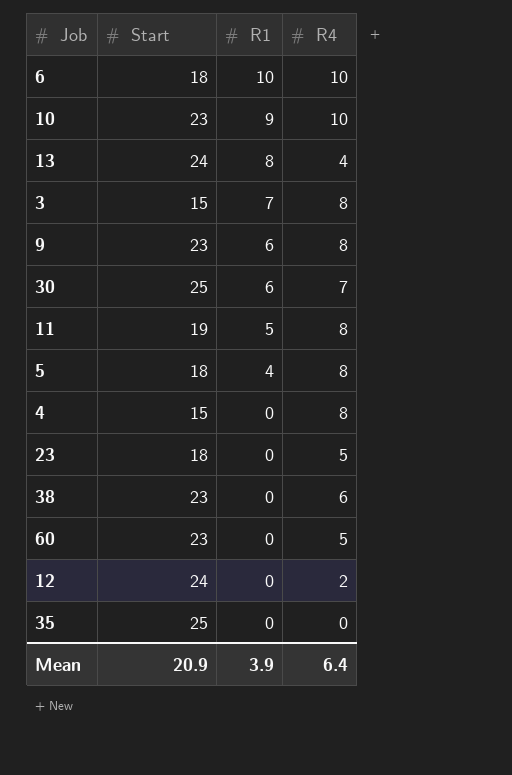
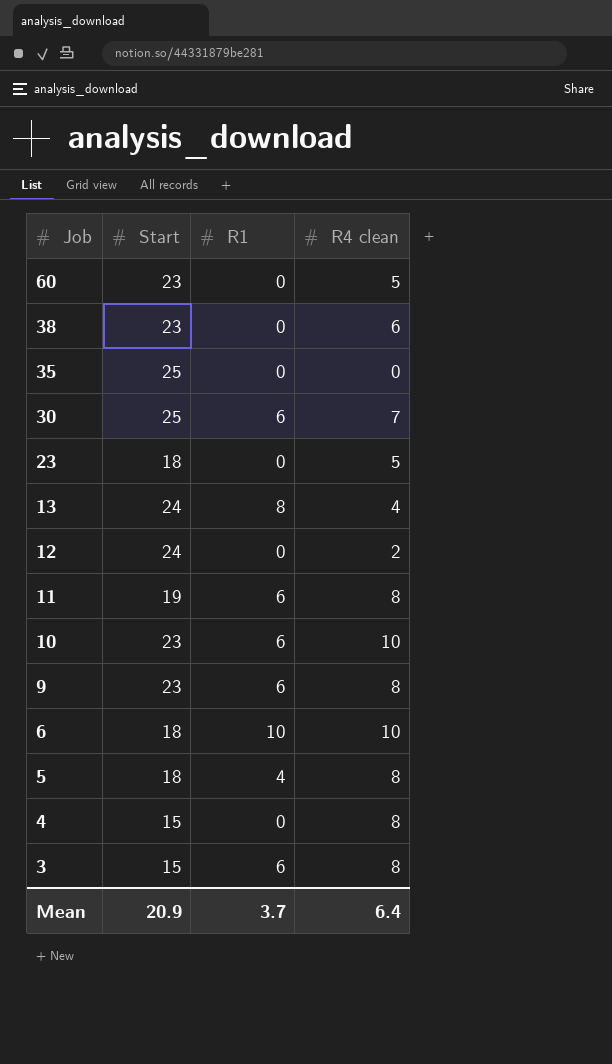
row order: R1 descending -> Job descending
column name: R4 -> R4 clean
11 | R1: 5 -> 6
10 | R1: 9 -> 6
3 | R1: 7 -> 6
Mean | R1: 3.9 -> 3.7

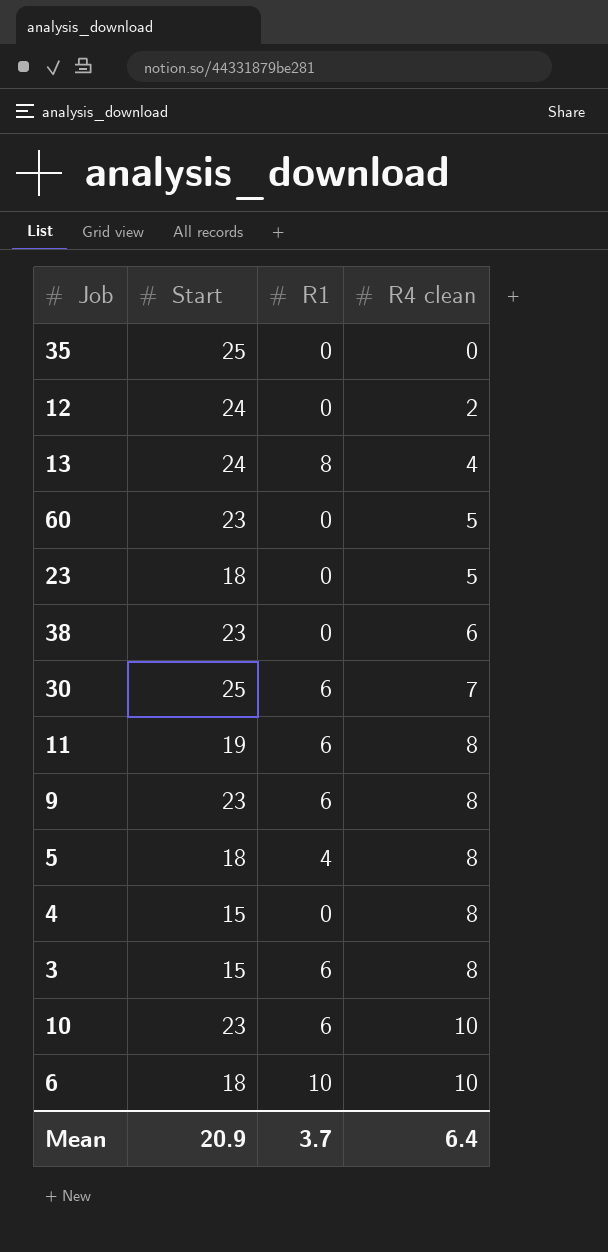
row order: Job descending -> R4 clean ascending

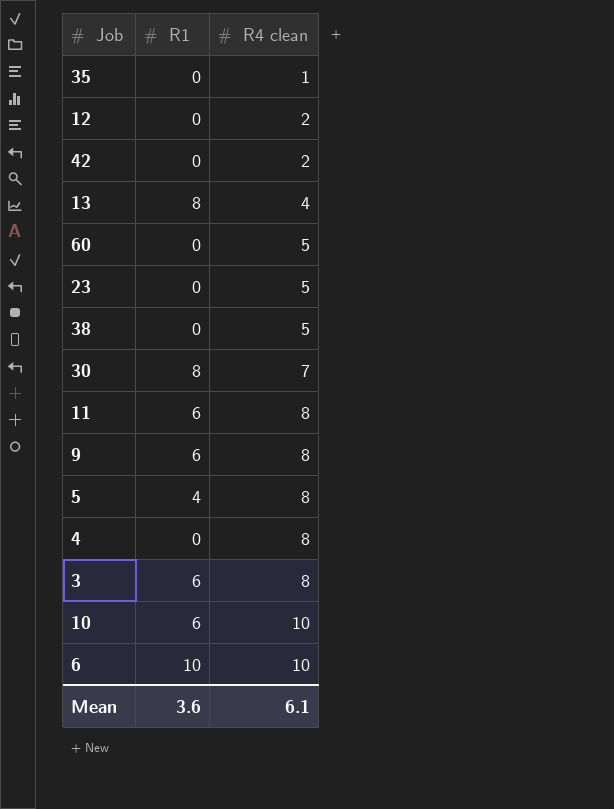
column Start | position: 2 -> none
35 | R4 clean: 0 -> 1
row 42: none -> 0 | 2
38 | R4 clean: 6 -> 5
30 | R1: 6 -> 8
Mean | R1: 3.7 -> 3.6
Mean | R4 clean: 6.4 -> 6.1

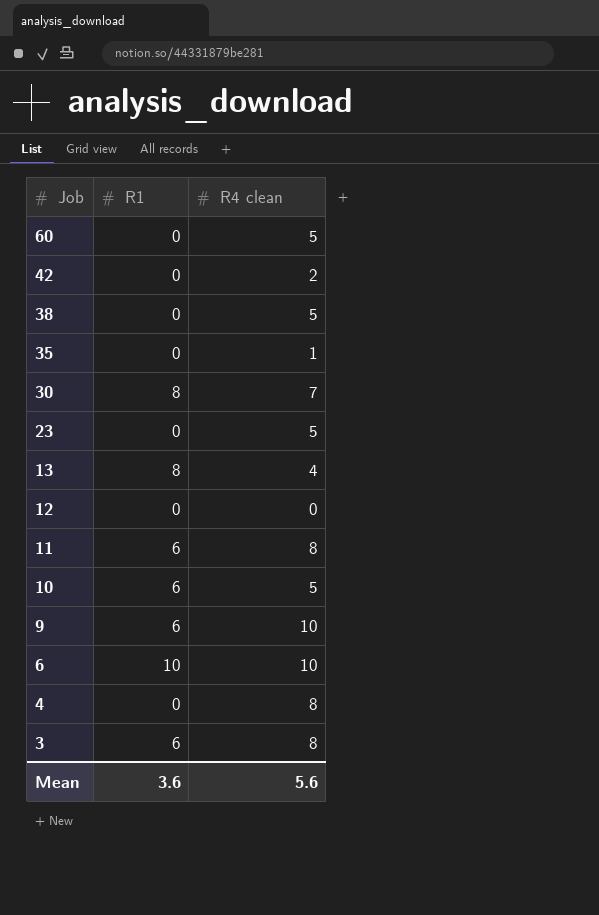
row order: R4 clean ascending -> Job descending
row 5: 4 | 8 -> none
12 | R4 clean: 2 -> 0
10 | R4 clean: 10 -> 5
9 | R4 clean: 8 -> 10
Mean | R4 clean: 6.1 -> 5.6

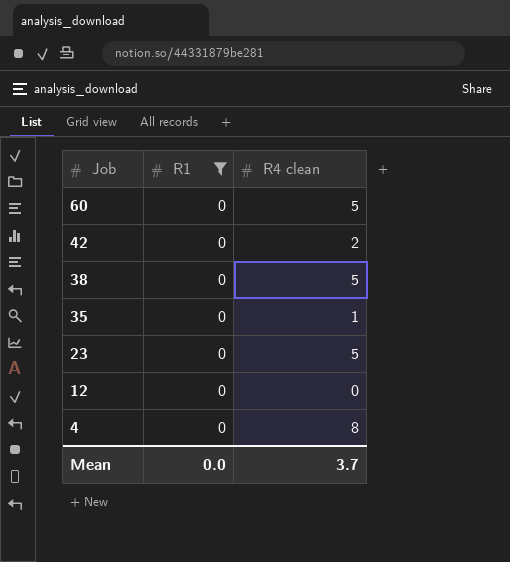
filter: none -> R1 = 0
Mean | R1: 3.6 -> 0.0
Mean | R4 clean: 5.6 -> 3.7

